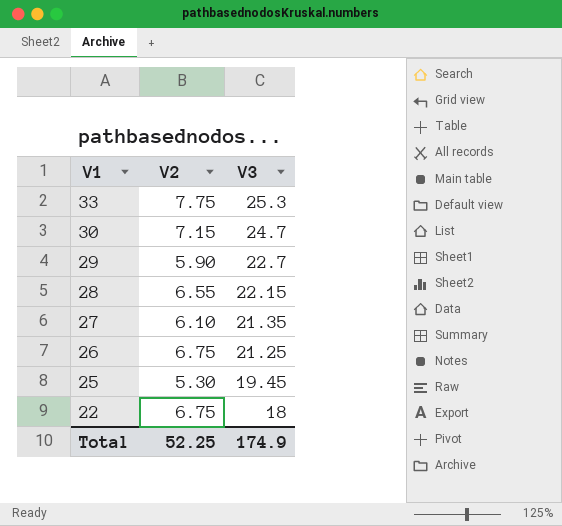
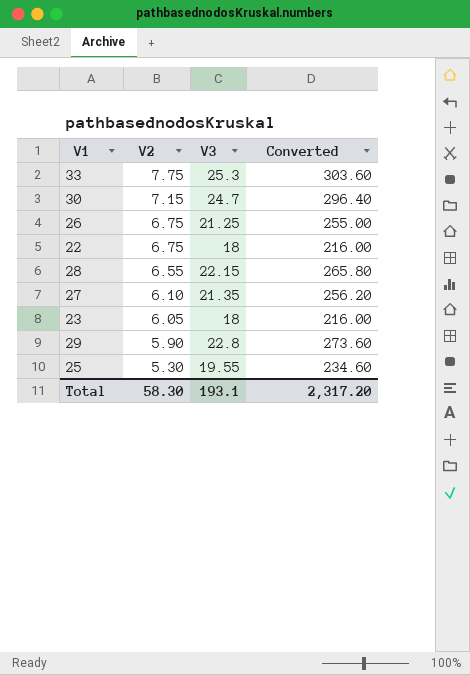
row order: V1 descending -> V2 descending
column Converted | formula: none -> [V3] * 12
row 23: none -> 6.05 | 18 | 216.00
29 | V3: 22.7 -> 22.8
25 | V3: 19.45 -> 19.55
Total | V2: 52.25 -> 58.30
Total | V3: 174.9 -> 193.1

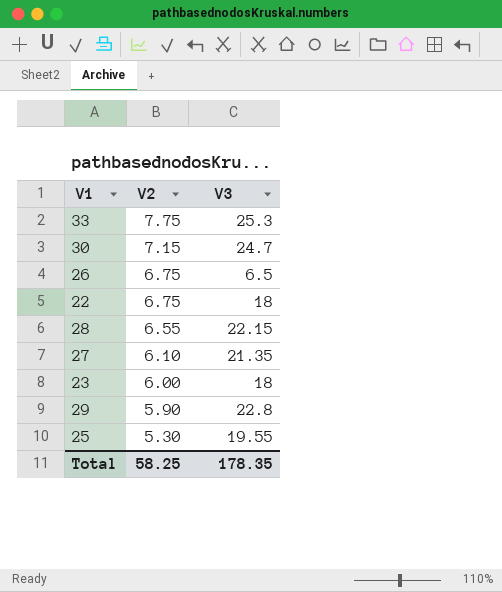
column Converted | formula: [V3] * 12 -> none
26 | V3: 21.25 -> 6.5
23 | V2: 6.05 -> 6.00
Total | V2: 58.30 -> 58.25
Total | V3: 193.1 -> 178.35

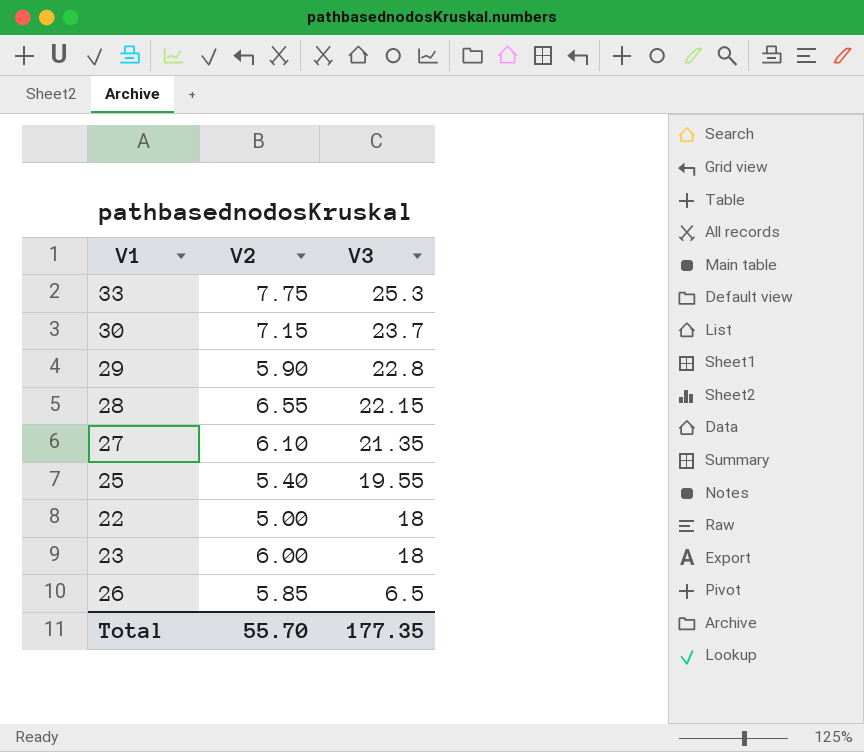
row order: V2 descending -> V3 descending
30 | V3: 24.7 -> 23.7
25 | V2: 5.30 -> 5.40
22 | V2: 6.75 -> 5.00
26 | V2: 6.75 -> 5.85
Total | V2: 58.25 -> 55.70
Total | V3: 178.35 -> 177.35

